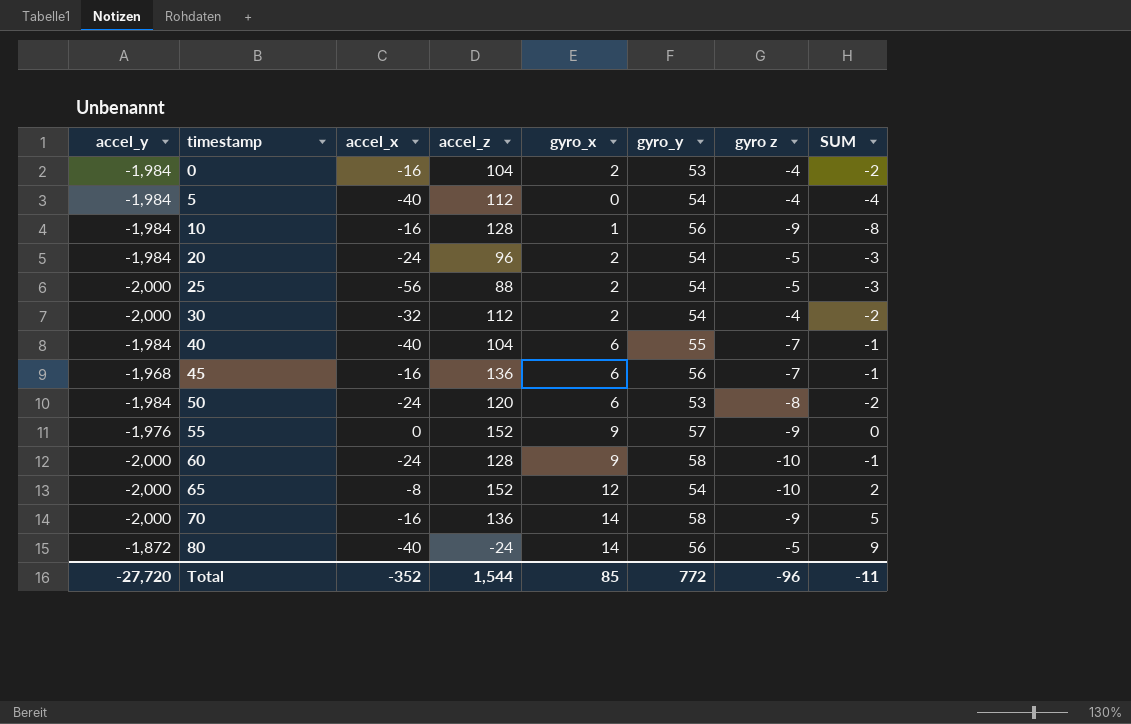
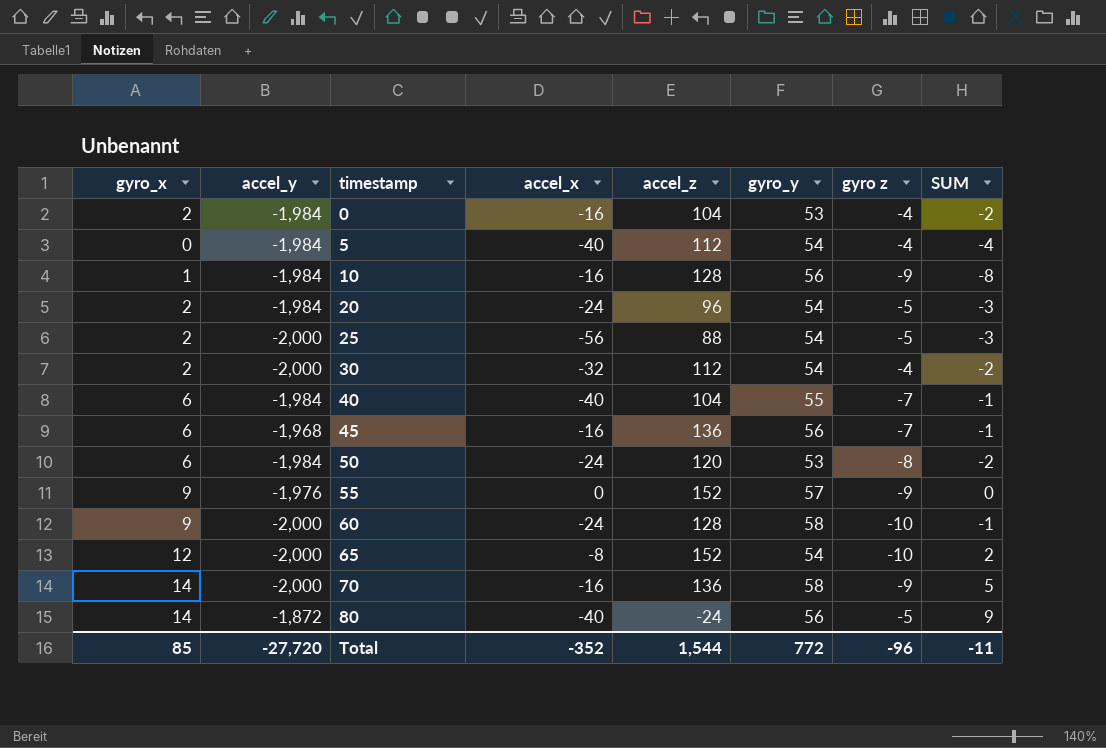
column gyro_x | position: 5 -> 1

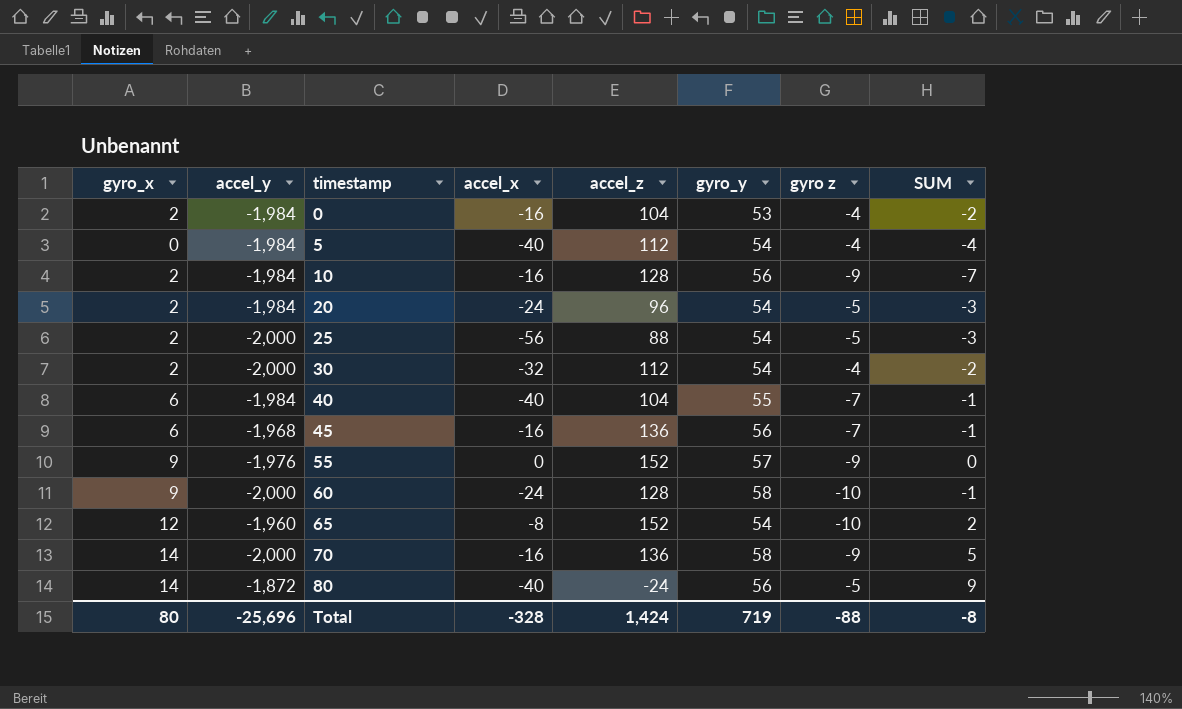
row 50: 6 | -1,984 | -24 | 120 | 53 | -8 | -2 -> none
10 | gyro_x: 1 -> 2
10 | SUM: -8 -> -7
65 | accel_y: -2,000 -> -1,960
Total | gyro_x: 85 -> 80
Total | accel_y: -27,720 -> -25,696
Total | accel_x: -352 -> -328
Total | accel_z: 1,544 -> 1,424
Total | gyro_y: 772 -> 719
Total | gyro z: -96 -> -88
Total | SUM: -11 -> -8

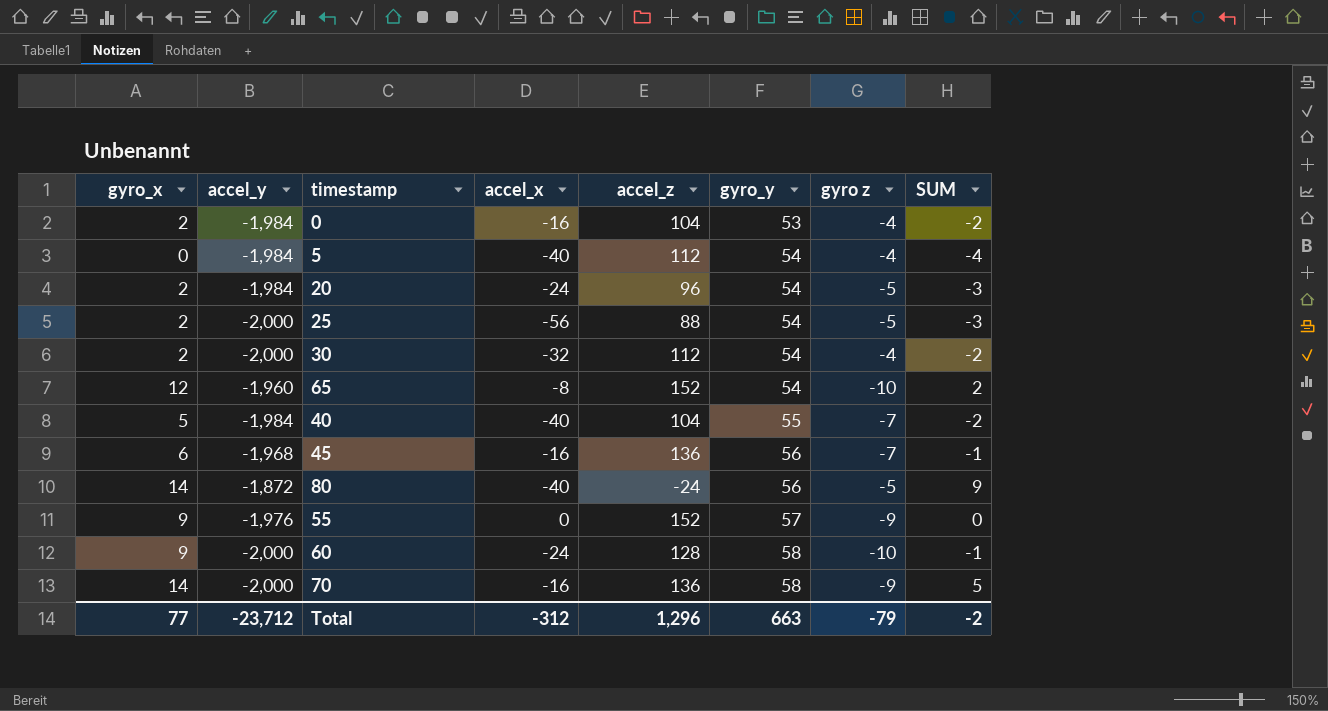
row order: timestamp ascending -> gyro_y ascending
row 10: 2 | -1,984 | -16 | 128 | 56 | -9 | -7 -> none
40 | gyro_x: 6 -> 5
40 | SUM: -1 -> -2
Total | gyro_x: 80 -> 77
Total | accel_y: -25,696 -> -23,712
Total | accel_x: -328 -> -312
Total | accel_z: 1,424 -> 1,296
Total | gyro_y: 719 -> 663
Total | gyro z: -88 -> -79
Total | SUM: -8 -> -2

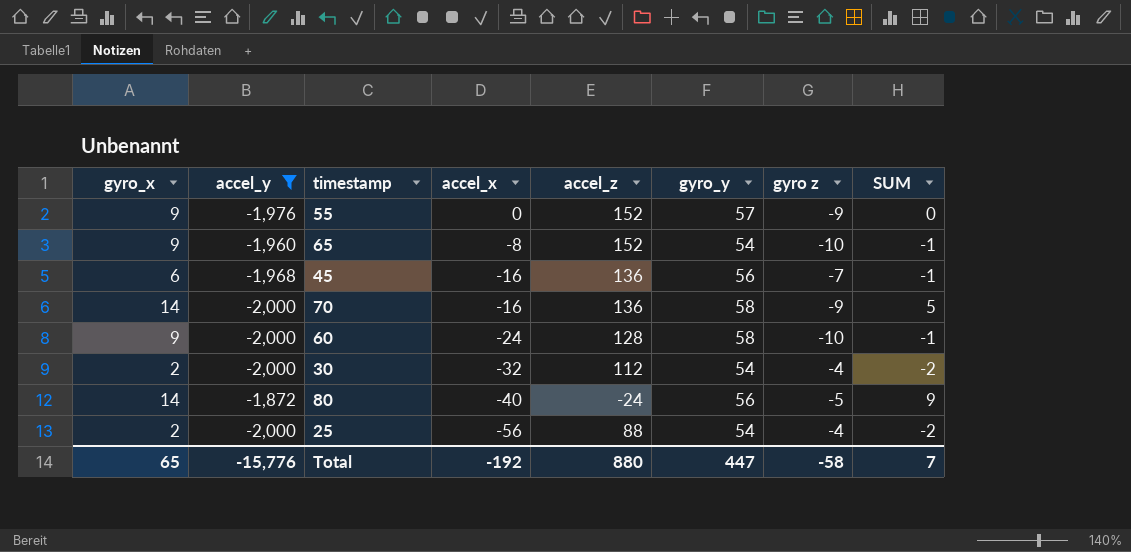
filter: none -> accel_y != -1,984
row order: gyro_y ascending -> accel_x descending
65 | gyro_x: 12 -> 9
65 | SUM: 2 -> -1
25 | gyro z: -5 -> -4
25 | SUM: -3 -> -2
Total | gyro_x: 77 -> 65
Total | accel_y: -23,712 -> -15,776
Total | accel_x: -312 -> -192
Total | accel_z: 1,296 -> 880
Total | gyro_y: 663 -> 447
Total | gyro z: -79 -> -58
Total | SUM: -2 -> 7

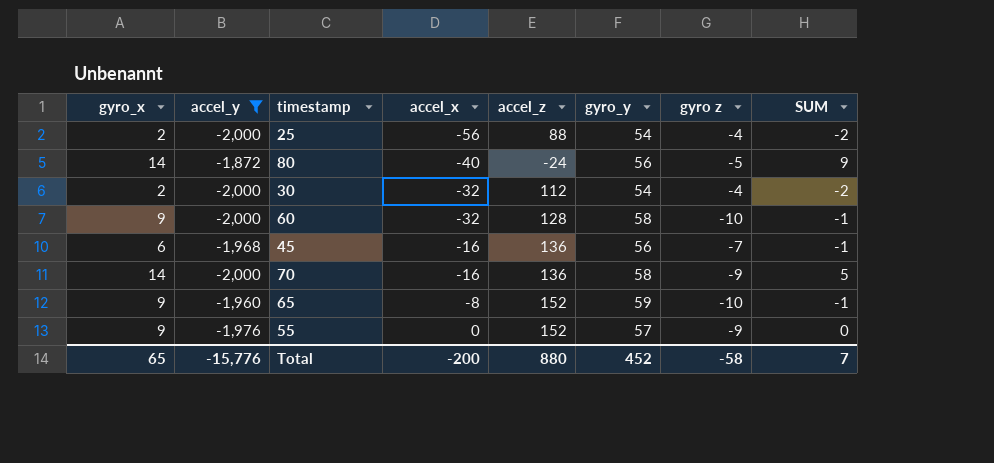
row order: accel_x descending -> accel_x ascending
60 | accel_x: -24 -> -32
65 | gyro_y: 54 -> 59
Total | accel_x: -192 -> -200
Total | gyro_y: 447 -> 452

